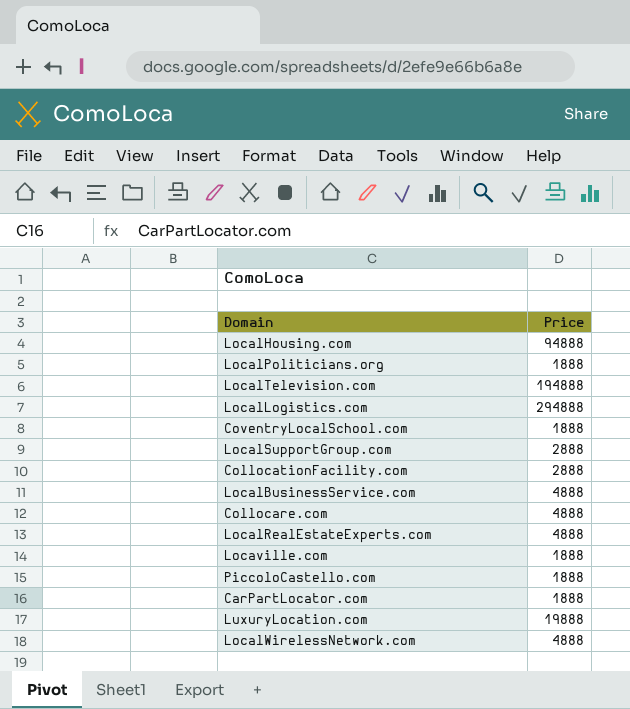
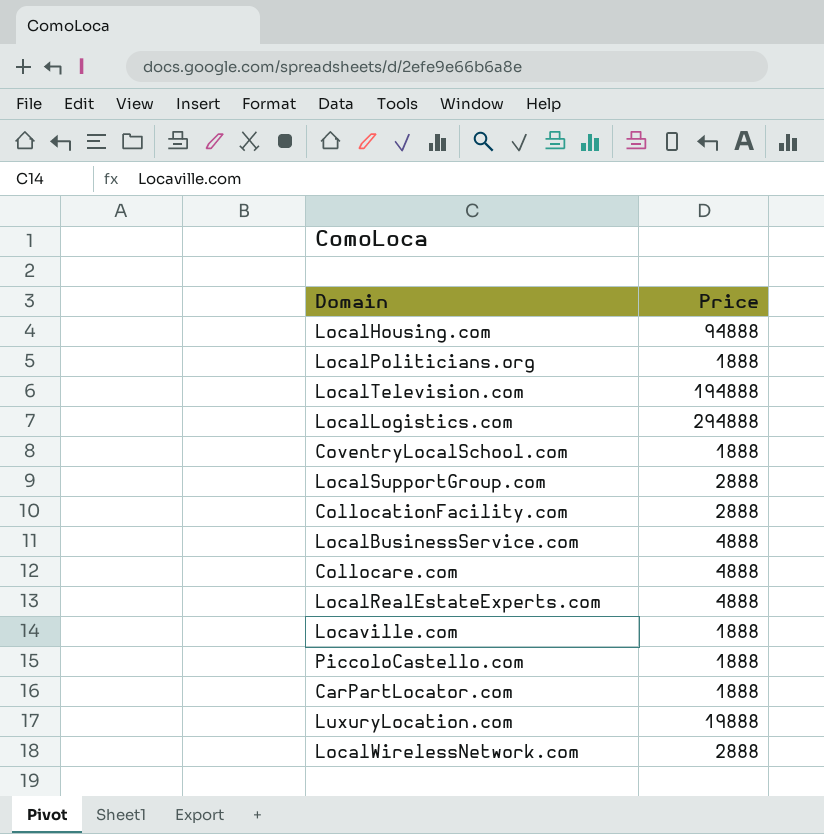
LocalWirelessNetwork.com | Price: 4888 -> 2888

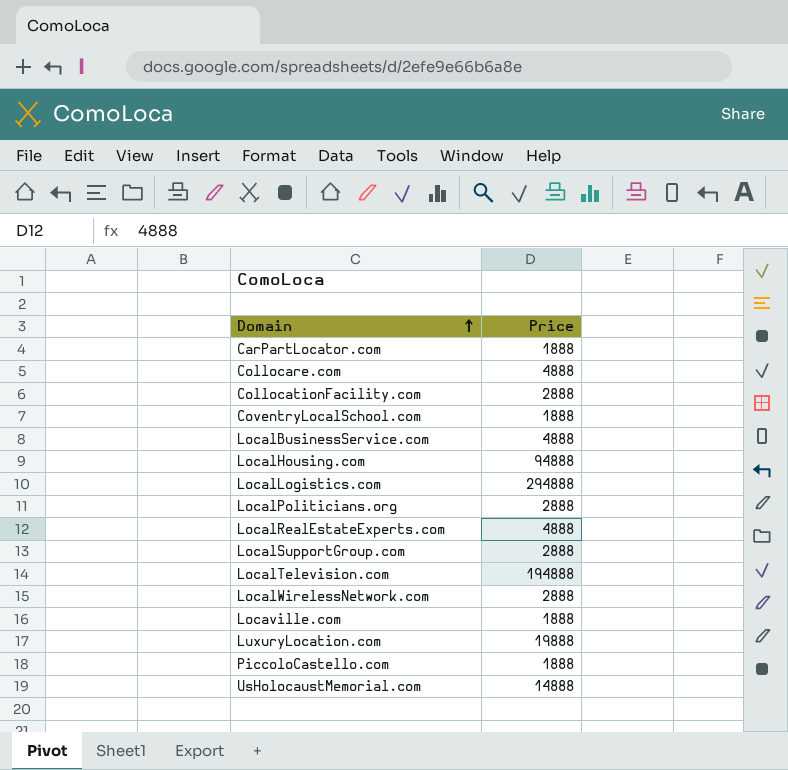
row order: none -> Domain ascending
LocalPoliticians.org | Price: 1888 -> 2888
row UsHolocaustMemorial.com: none -> 14888

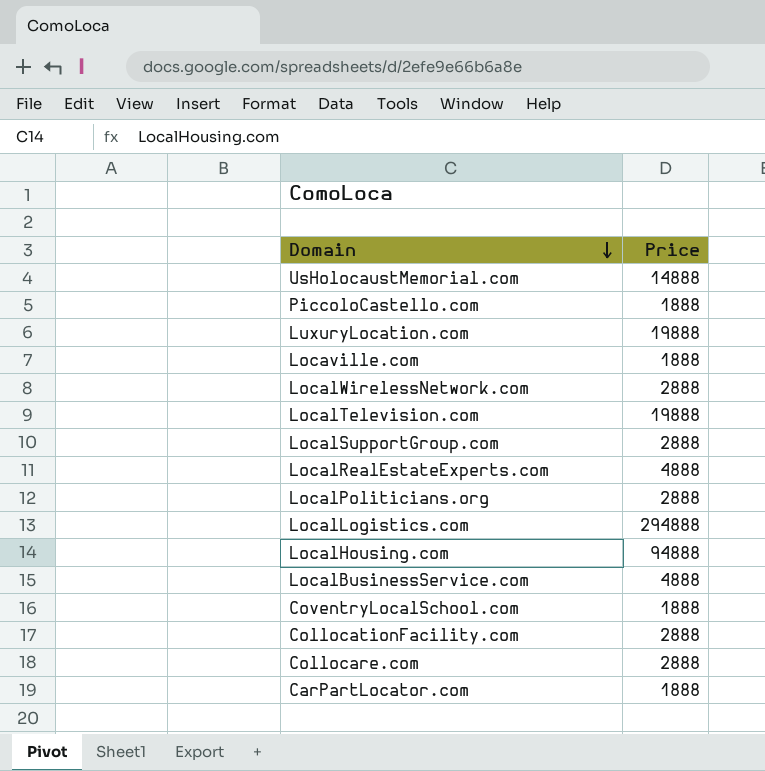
row order: Domain ascending -> Domain descending
LocalTelevision.com | Price: 194888 -> 19888
Collocare.com | Price: 4888 -> 2888

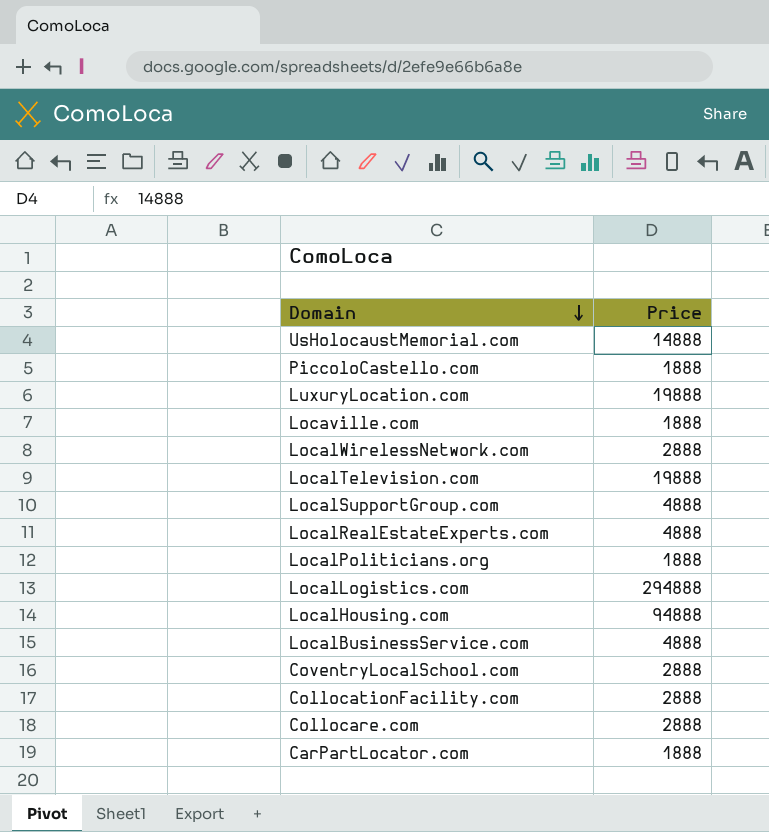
LocalSupportGroup.com | Price: 2888 -> 4888
LocalPoliticians.org | Price: 2888 -> 1888
CoventryLocalSchool.com | Price: 1888 -> 2888

